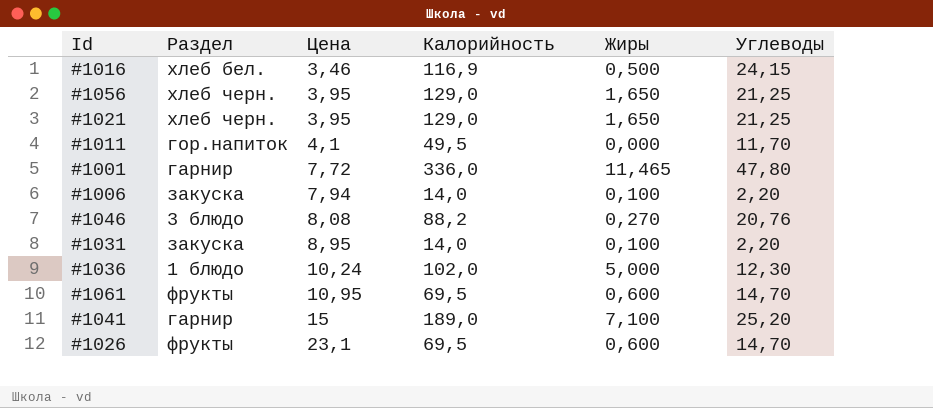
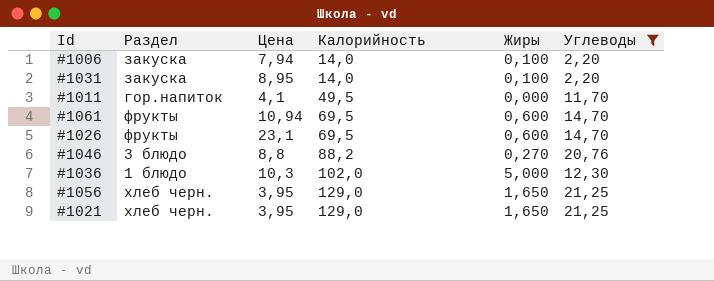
filter: none -> Углеводы <= 21,25
row order: Цена ascending -> Калорийность ascending
#1061 | Цена: 10,95 -> 10,94
#1046 | Цена: 8,08 -> 8,8
#1036 | Цена: 10,24 -> 10,3

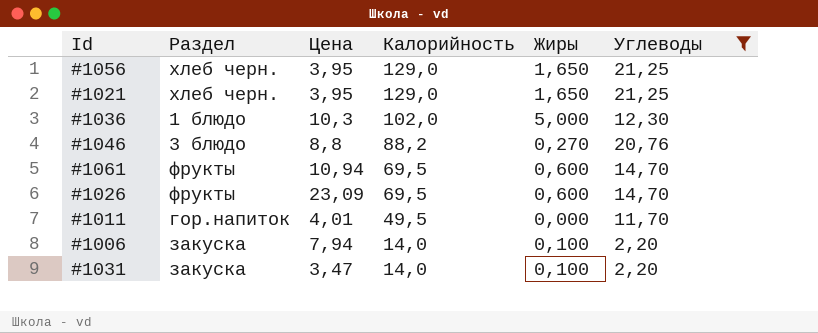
row order: Калорийность ascending -> Калорийность descending
#1026 | Цена: 23,1 -> 23,09
#1011 | Цена: 4,1 -> 4,01
#1031 | Цена: 8,95 -> 3,47

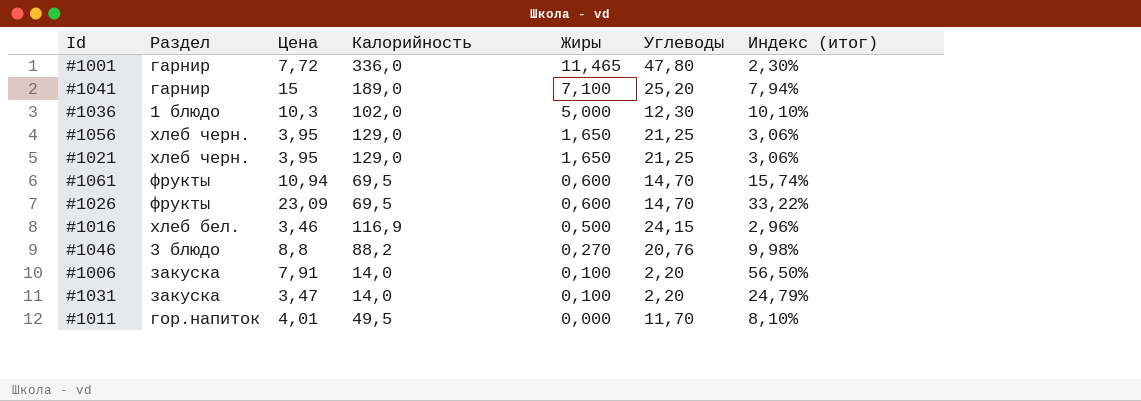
filter: Углеводы <= 21,25 -> none
row order: Калорийность descending -> Жиры descending
column Индекс (итог) | formula: none -> [Цена] / [Калорийность]
#1006 | Цена: 7,94 -> 7,91

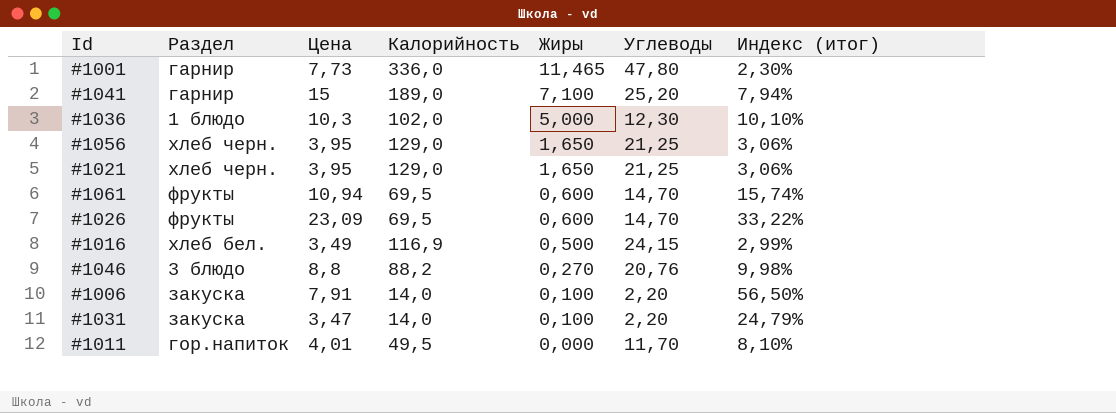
#1001 | Цена: 7,72 -> 7,73
#1016 | Цена: 3,46 -> 3,49
#1016 | Индекс (итог): 2,96% -> 2,99%

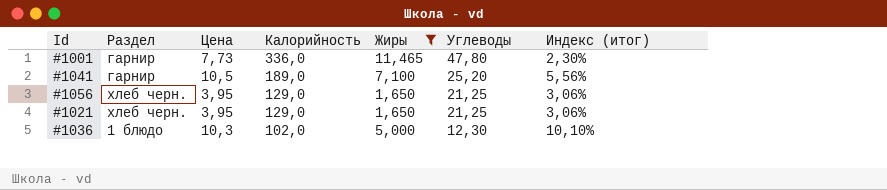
filter: none -> Жиры >= 1,650
row order: Жиры descending -> Калорийность descending
#1041 | Цена: 15 -> 10,5
#1041 | Индекс (итог): 7,94% -> 5,56%

